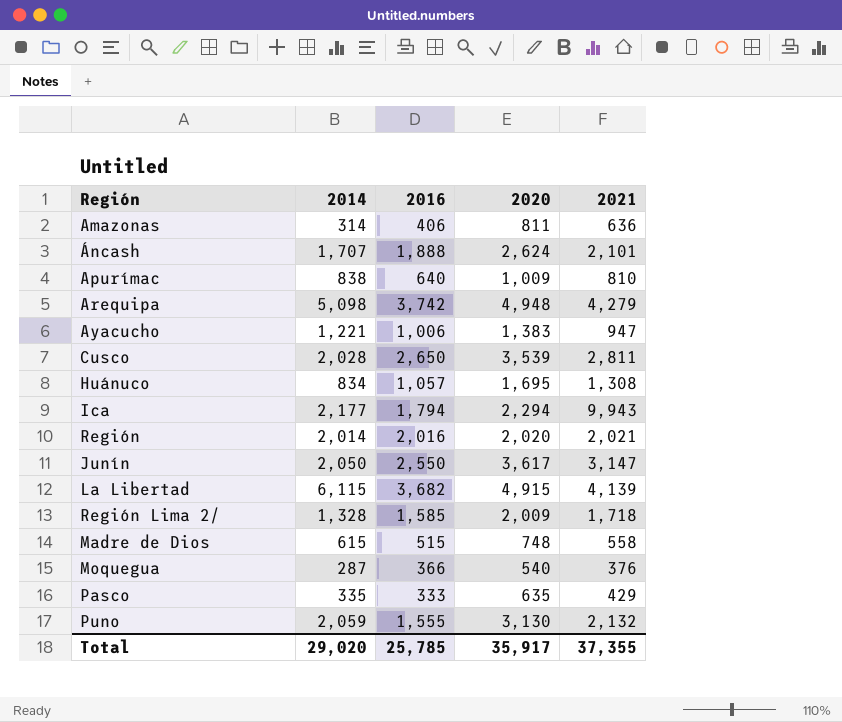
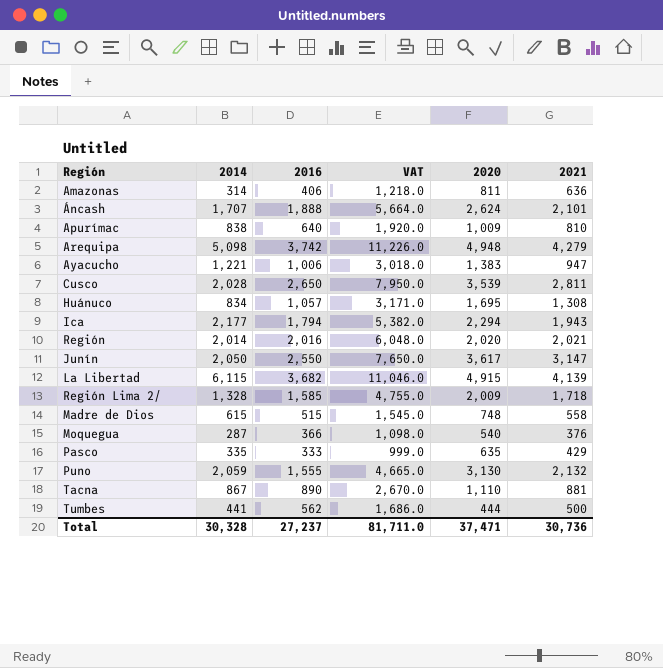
column VAT | formula: none -> [2016] * 3
Ica | 2021: 9,943 -> 1,943
row Tacna: none -> 867 | 890 | 2,670.0 | 1,110 | 881
row Tumbes: none -> 441 | 562 | 1,686.0 | 444 | 500
Total | 2014: 29,020 -> 30,328
Total | 2016: 25,785 -> 27,237
Total | 2020: 35,917 -> 37,471
Total | 2021: 37,355 -> 30,736

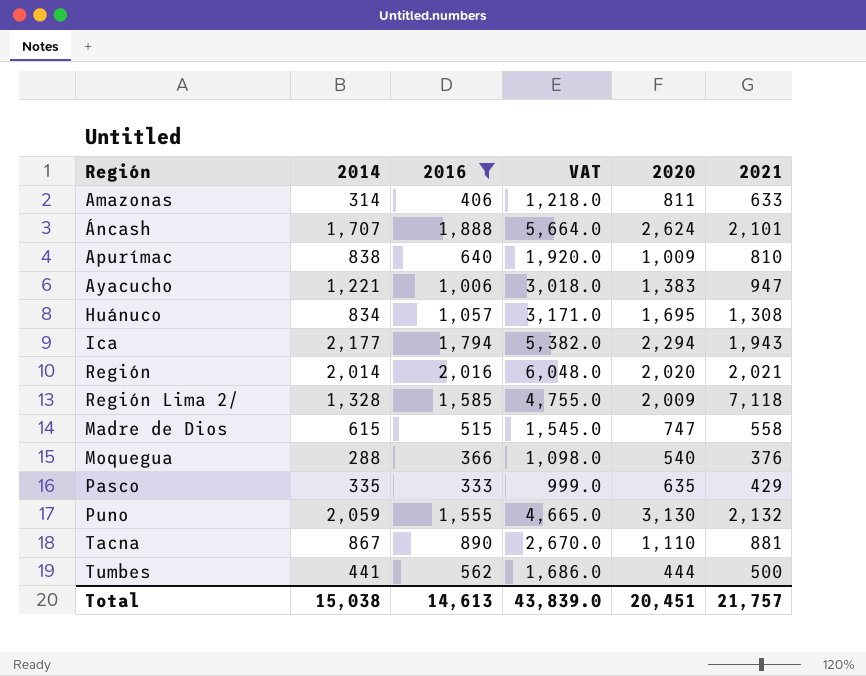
filter: none -> 2016 <= 2,016
Amazonas | 2021: 636 -> 633
Región Lima 2/ | 2021: 1,718 -> 7,118
Madre de Dios | 2020: 748 -> 747
Moquegua | 2014: 287 -> 288
Total | 2014: 30,328 -> 15,038
Total | 2016: 27,237 -> 14,613
Total | VAT: 81,711.0 -> 43,839.0
Total | 2020: 37,471 -> 20,451
Total | 2021: 30,736 -> 21,757

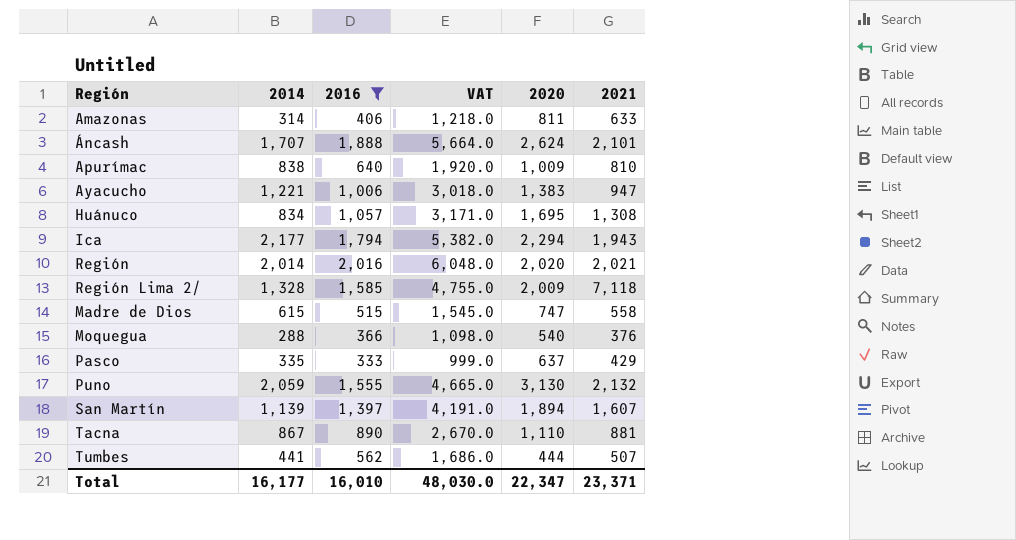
Pasco | 2020: 635 -> 637
row San Martín: none -> 1,139 | 1,397 | 4,191.0 | 1,894 | 1,607
Tumbes | 2021: 500 -> 507
Total | 2014: 15,038 -> 16,177
Total | 2016: 14,613 -> 16,010
Total | VAT: 43,839.0 -> 48,030.0
Total | 2020: 20,451 -> 22,347
Total | 2021: 21,757 -> 23,371

